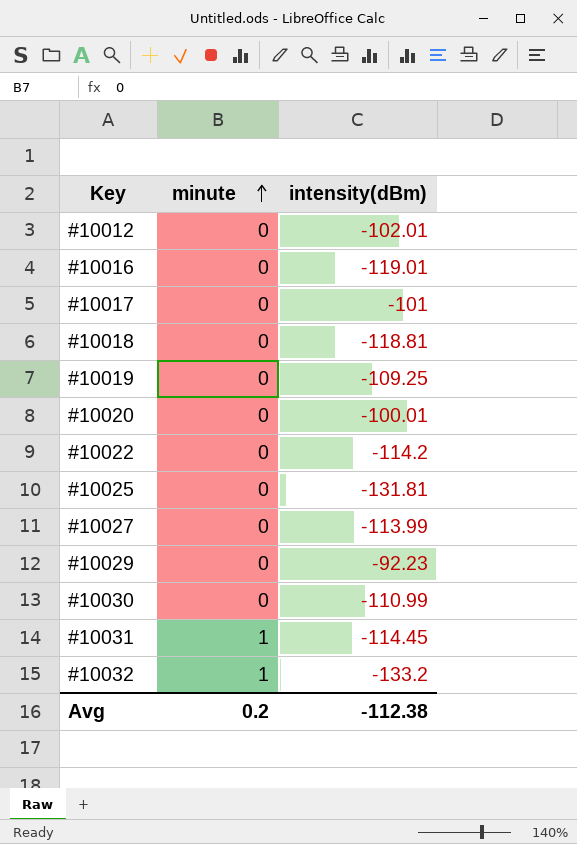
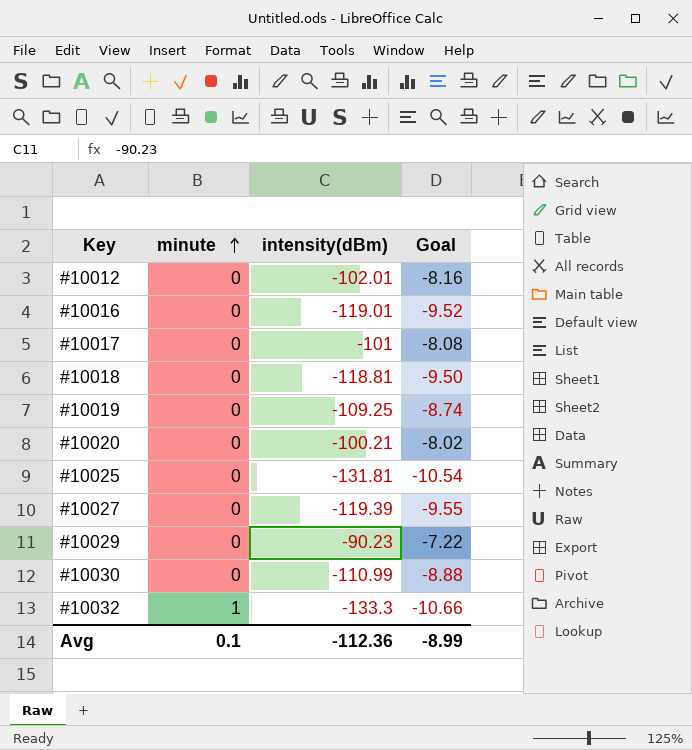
column Goal | formula: none -> [intensity(dBm)] * 0.08
row #10022: 0 | -114.2 -> none
row #10031: 1 | -114.45 -> none
#10020 | intensity(dBm): -100.01 -> -100.21
#10027 | intensity(dBm): -113.99 -> -119.39
#10029 | intensity(dBm): -92.23 -> -90.23
#10032 | intensity(dBm): -133.2 -> -133.3
Avg | minute: 0.2 -> 0.1
Avg | intensity(dBm): -112.38 -> -112.36

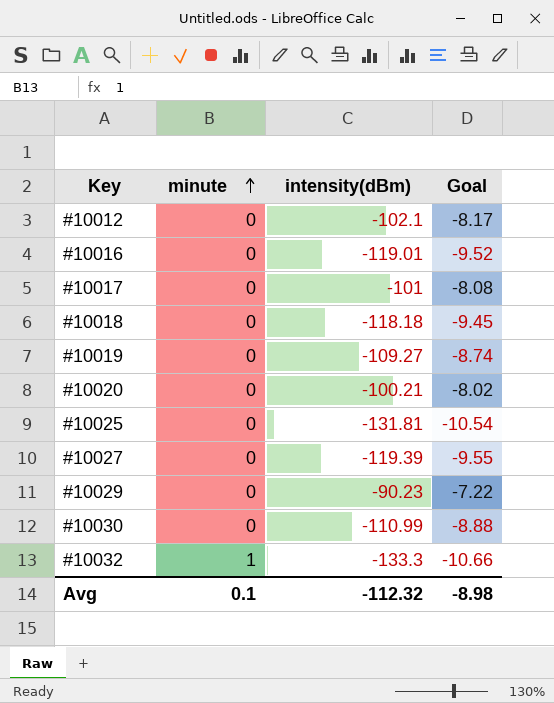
#10012 | intensity(dBm): -102.01 -> -102.1
#10012 | Goal: -8.16 -> -8.17
#10018 | intensity(dBm): -118.81 -> -118.18
#10018 | Goal: -9.50 -> -9.45
#10019 | intensity(dBm): -109.25 -> -109.27
Avg | intensity(dBm): -112.36 -> -112.32
Avg | Goal: -8.99 -> -8.98

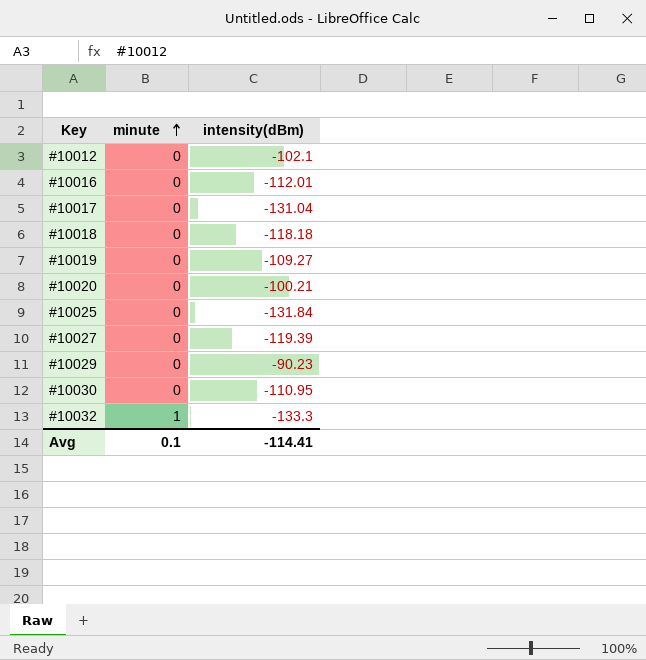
column Goal | formula: [intensity(dBm)] * 0.08 -> none
#10016 | intensity(dBm): -119.01 -> -112.01
#10017 | intensity(dBm): -101 -> -131.04
#10025 | intensity(dBm): -131.81 -> -131.84
#10030 | intensity(dBm): -110.99 -> -110.95
Avg | intensity(dBm): -112.32 -> -114.41

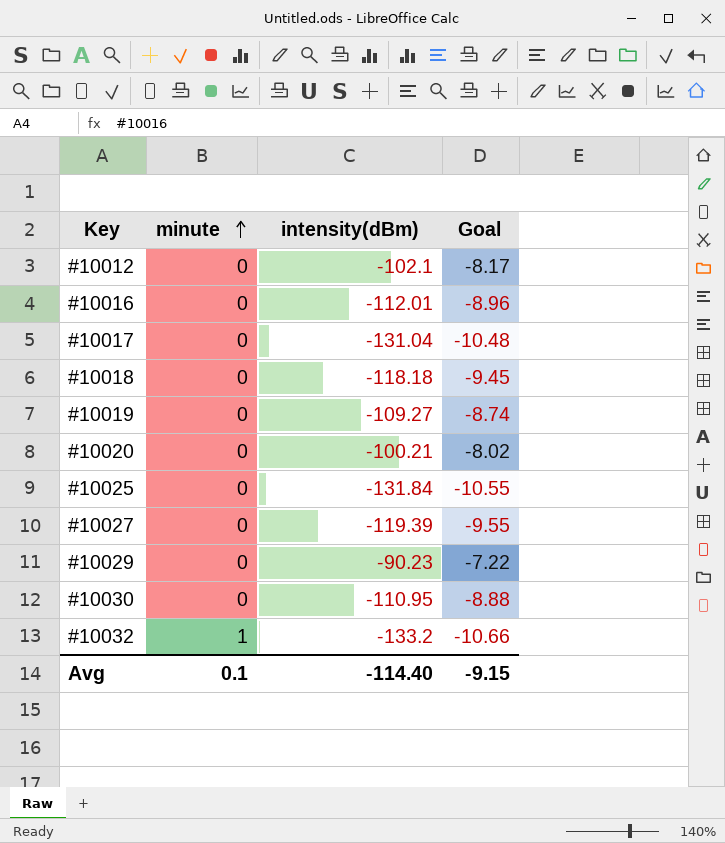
column Goal | formula: none -> [intensity(dBm)] * 0.08
#10032 | intensity(dBm): -133.3 -> -133.2
Avg | intensity(dBm): -114.41 -> -114.40

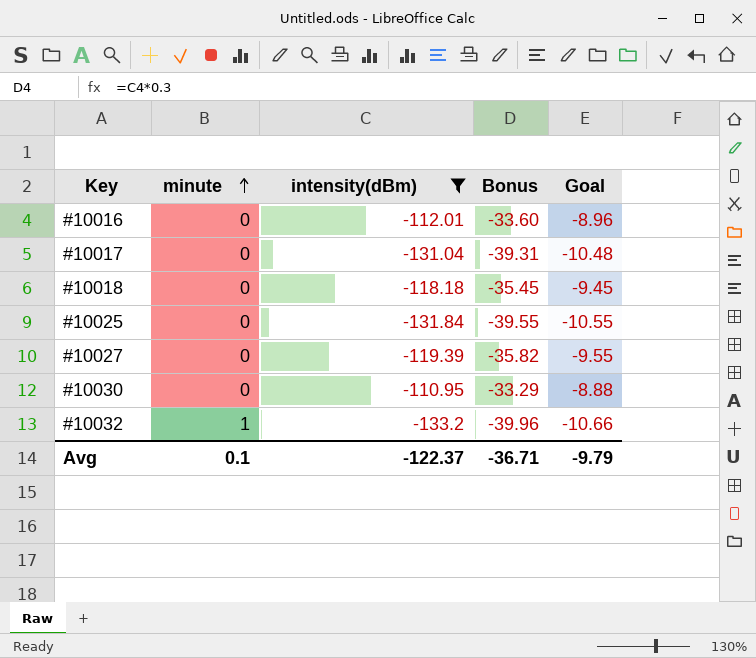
filter: none -> intensity(dBm) <= -110.95
column Bonus | formula: none -> [intensity(dBm)] * 0.3
Avg | intensity(dBm): -114.40 -> -122.37
Avg | Goal: -9.15 -> -9.79

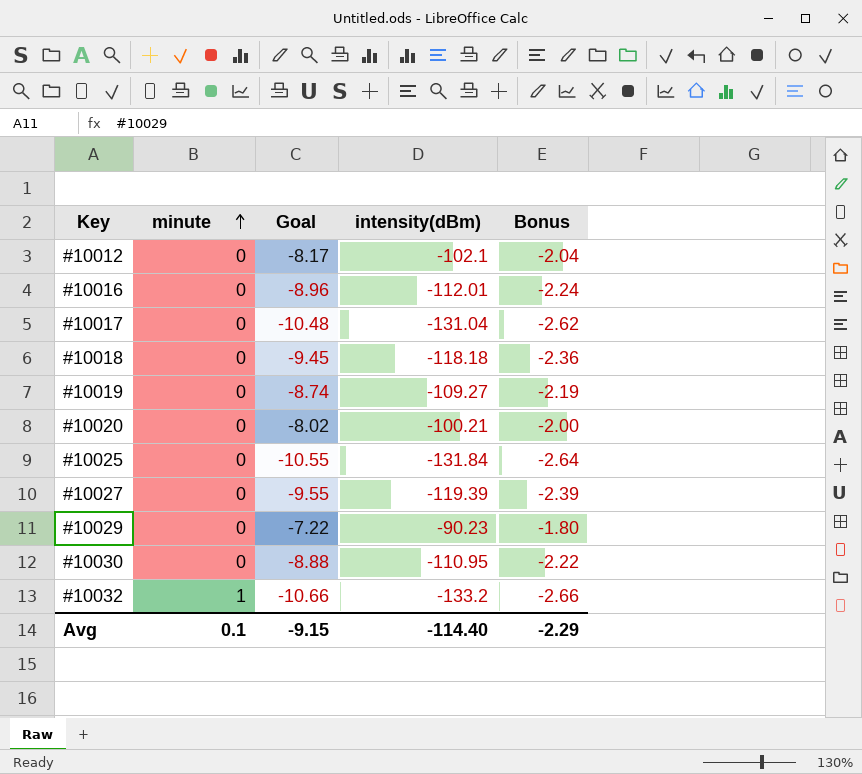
filter: intensity(dBm) <= -110.95 -> none
column Goal | position: 5 -> 3
column Bonus | formula: [intensity(dBm)] * 0.3 -> [intensity(dBm)] * 0.02
Avg | Goal: -9.79 -> -9.15
Avg | intensity(dBm): -122.37 -> -114.40
Avg | Bonus: -36.71 -> -2.29

